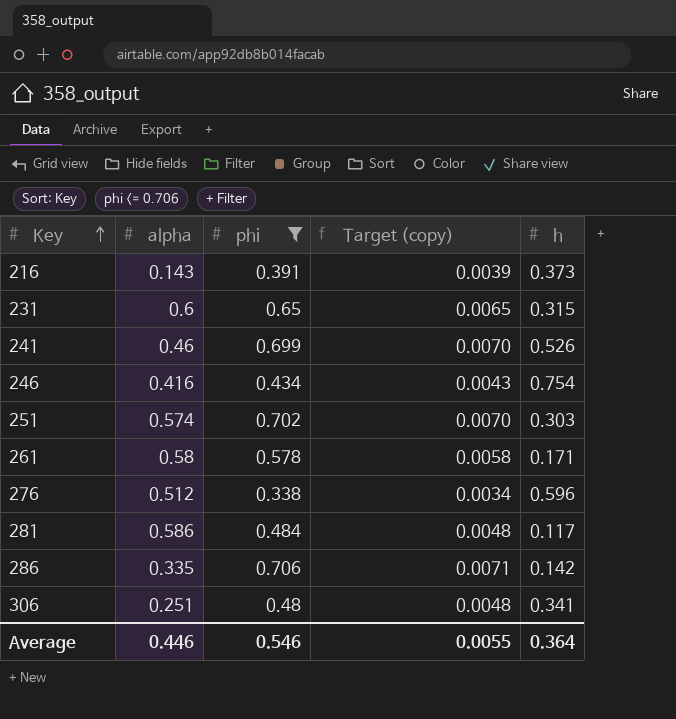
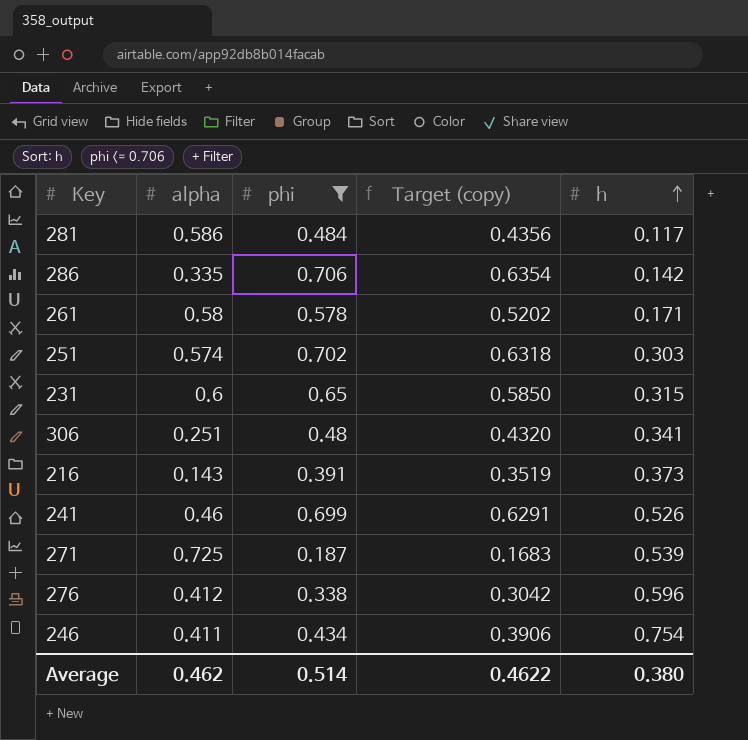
row order: Key ascending -> h ascending
column Target (copy) | formula: [phi] * 0.01 -> [phi] * 0.9
row 271: none -> 0.725 | 0.187 | 0.1683 | 0.539
276 | alpha: 0.512 -> 0.412
246 | alpha: 0.416 -> 0.411
Average | alpha: 0.446 -> 0.462
Average | phi: 0.546 -> 0.514
Average | Target (copy): 0.0055 -> 0.4622
Average | h: 0.364 -> 0.380

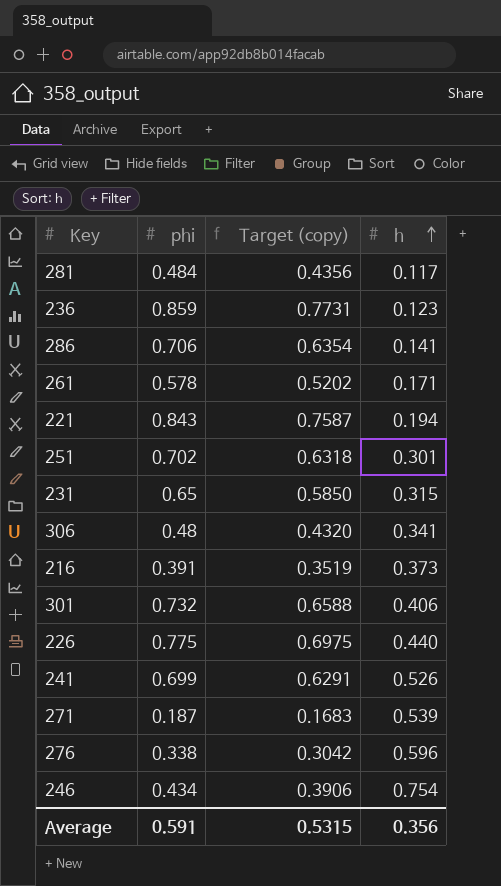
filter: phi <= 0.706 -> none
column alpha | position: 2 -> none
286 | h: 0.142 -> 0.141
251 | h: 0.303 -> 0.301
Average | phi: 0.514 -> 0.591
Average | Target (copy): 0.4622 -> 0.5315
Average | h: 0.380 -> 0.356

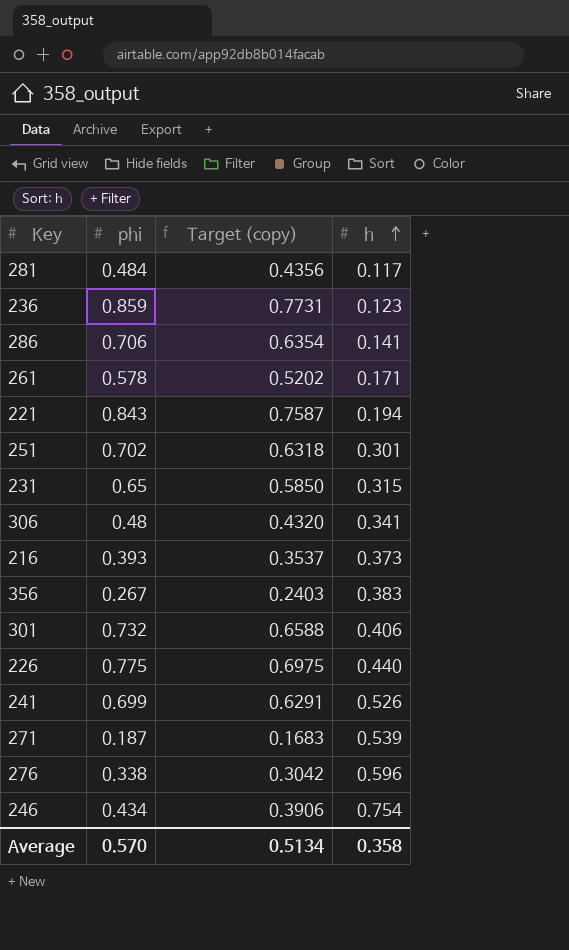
216 | phi: 0.391 -> 0.393
216 | Target (copy): 0.3519 -> 0.3537
row 356: none -> 0.267 | 0.2403 | 0.383
Average | phi: 0.591 -> 0.570
Average | Target (copy): 0.5315 -> 0.5134
Average | h: 0.356 -> 0.358

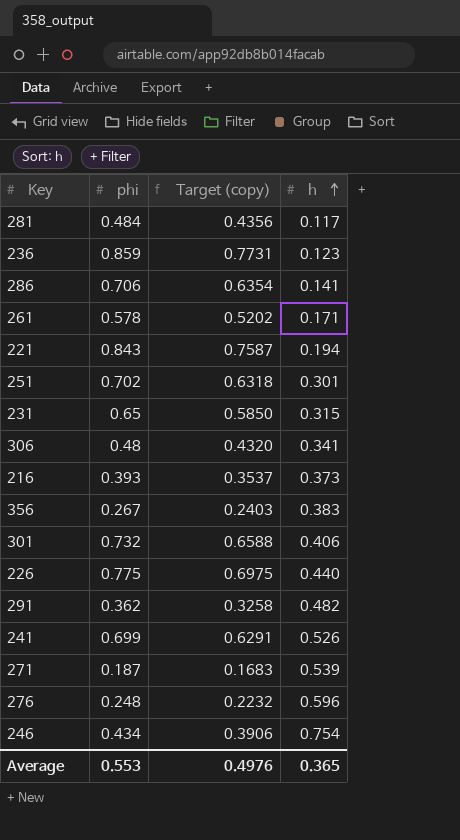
row 291: none -> 0.362 | 0.3258 | 0.482
276 | phi: 0.338 -> 0.248
276 | Target (copy): 0.3042 -> 0.2232
Average | phi: 0.570 -> 0.553
Average | Target (copy): 0.5134 -> 0.4976
Average | h: 0.358 -> 0.365

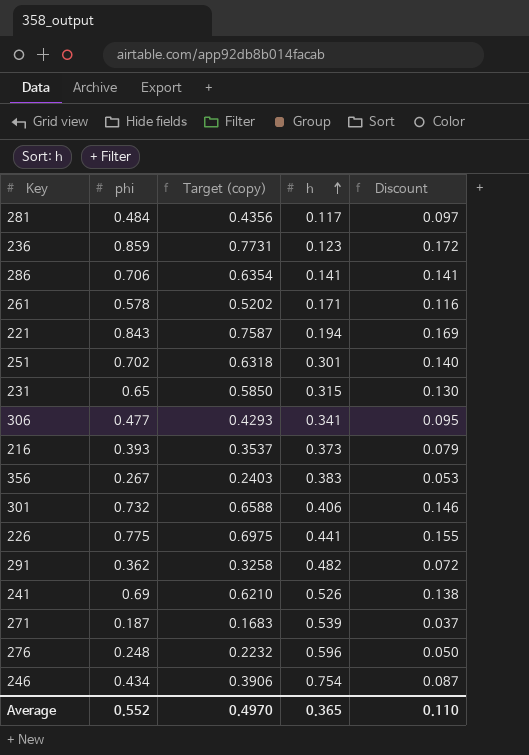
column Discount | formula: none -> [phi] * 0.2
306 | phi: 0.48 -> 0.477
306 | Target (copy): 0.4320 -> 0.4293
226 | h: 0.440 -> 0.441
241 | phi: 0.699 -> 0.69
241 | Target (copy): 0.6291 -> 0.6210
Average | phi: 0.553 -> 0.552
Average | Target (copy): 0.4976 -> 0.4970

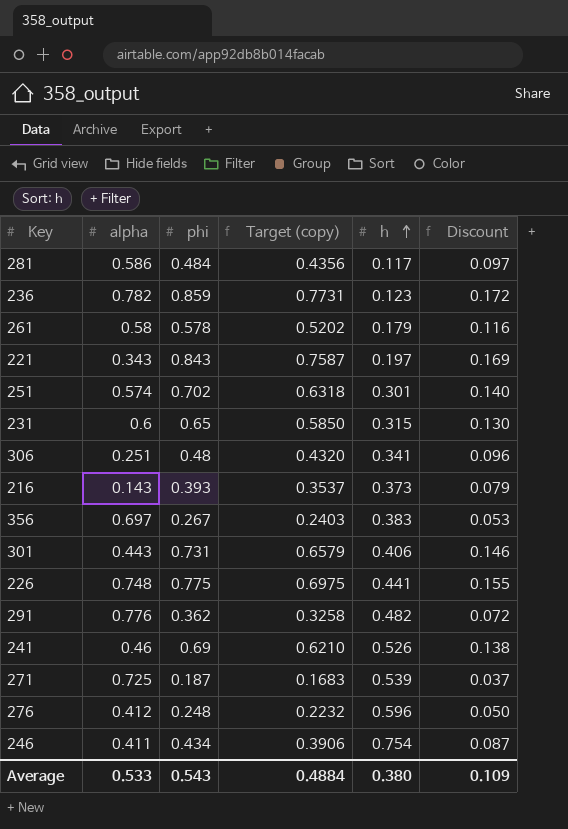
column alpha | position: none -> 2
row 286: 0.706 | 0.6354 | 0.141 | 0.141 -> none
261 | h: 0.171 -> 0.179
221 | h: 0.194 -> 0.197
306 | phi: 0.477 -> 0.48
306 | Target (copy): 0.4293 -> 0.4320
306 | Discount: 0.095 -> 0.096
301 | phi: 0.732 -> 0.731
301 | Target (copy): 0.6588 -> 0.6579
Average | phi: 0.552 -> 0.543
Average | Target (copy): 0.4970 -> 0.4884
Average | h: 0.365 -> 0.380
Average | Discount: 0.110 -> 0.109

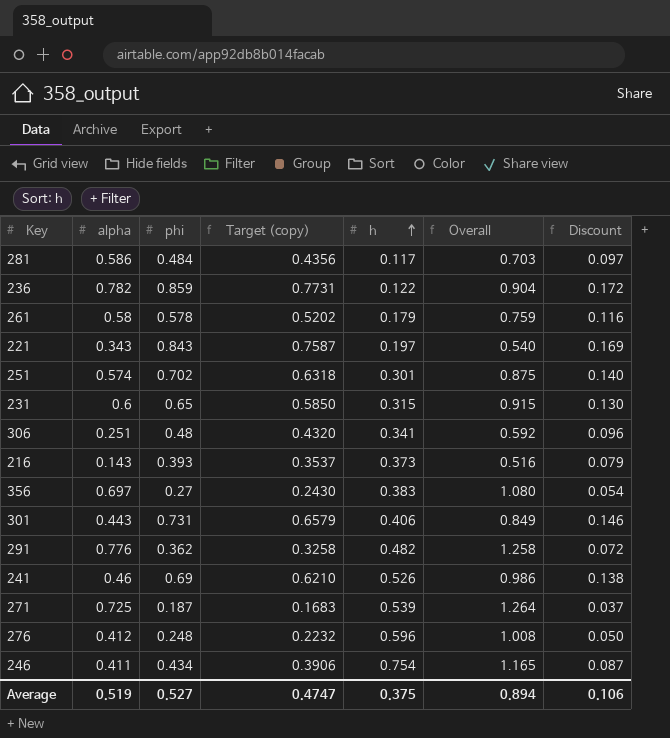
column Overall | formula: none -> [alpha] + [h]
row 226: 0.748 | 0.775 | 0.6975 | 0.441 | 0.155 -> none
236 | h: 0.123 -> 0.122
356 | phi: 0.267 -> 0.27
356 | Target (copy): 0.2403 -> 0.2430
356 | Discount: 0.053 -> 0.054
Average | alpha: 0.533 -> 0.519
Average | phi: 0.543 -> 0.527
Average | Target (copy): 0.4884 -> 0.4747
Average | h: 0.380 -> 0.375
Average | Discount: 0.109 -> 0.106

